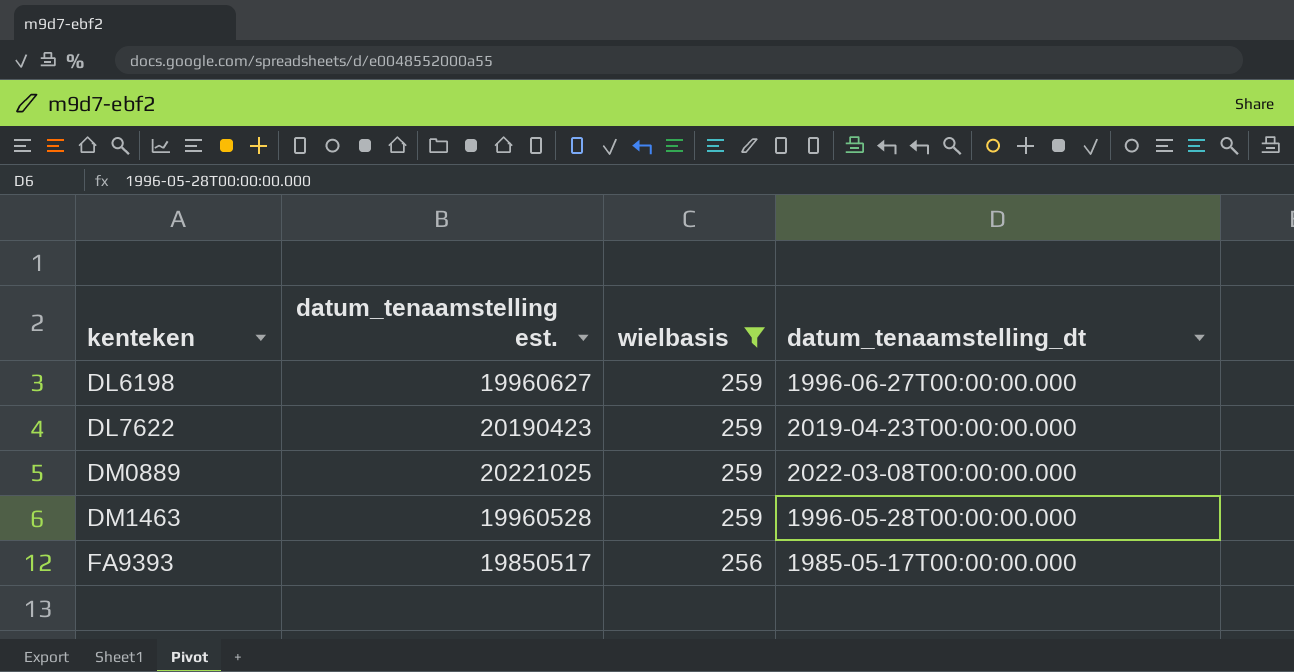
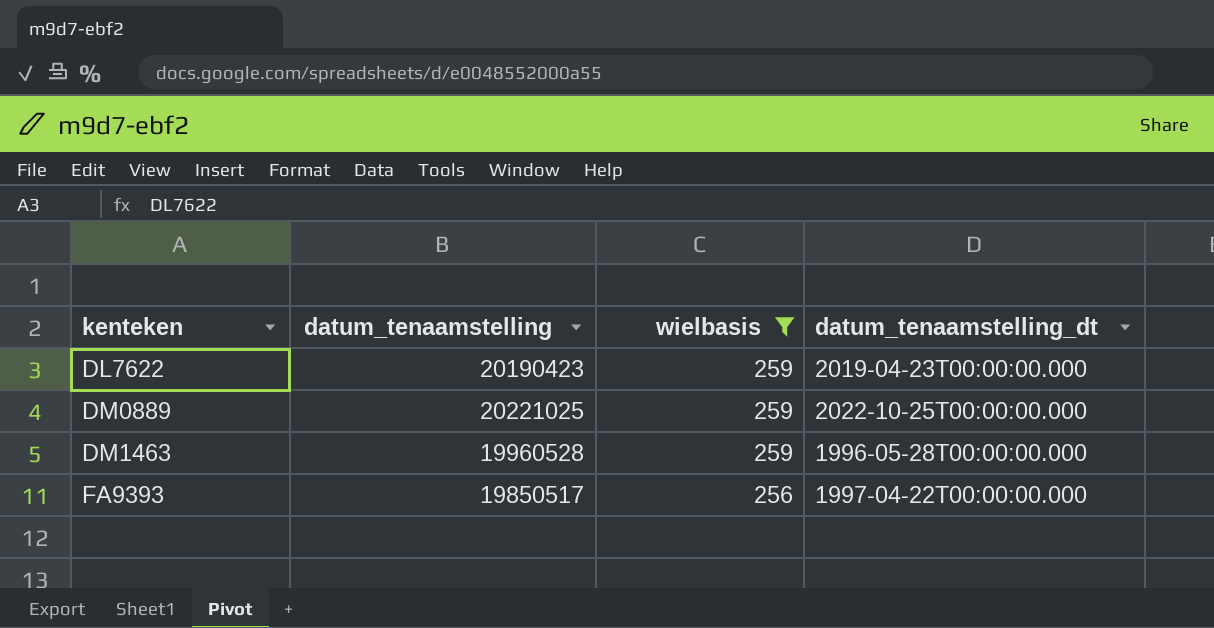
column name: datum_tenaamstelling est. -> datum_tenaamstelling
row DL6198: 19960627 | 259 | 1996-06-27T00:00:00.000 -> none
DM0889 | datum_tenaamstelling_dt: 2022-03-08T00:00:00.000 -> 2022-10-25T00:00:00.000
FA9393 | datum_tenaamstelling_dt: 1985-05-17T00:00:00.000 -> 1997-04-22T00:00:00.000

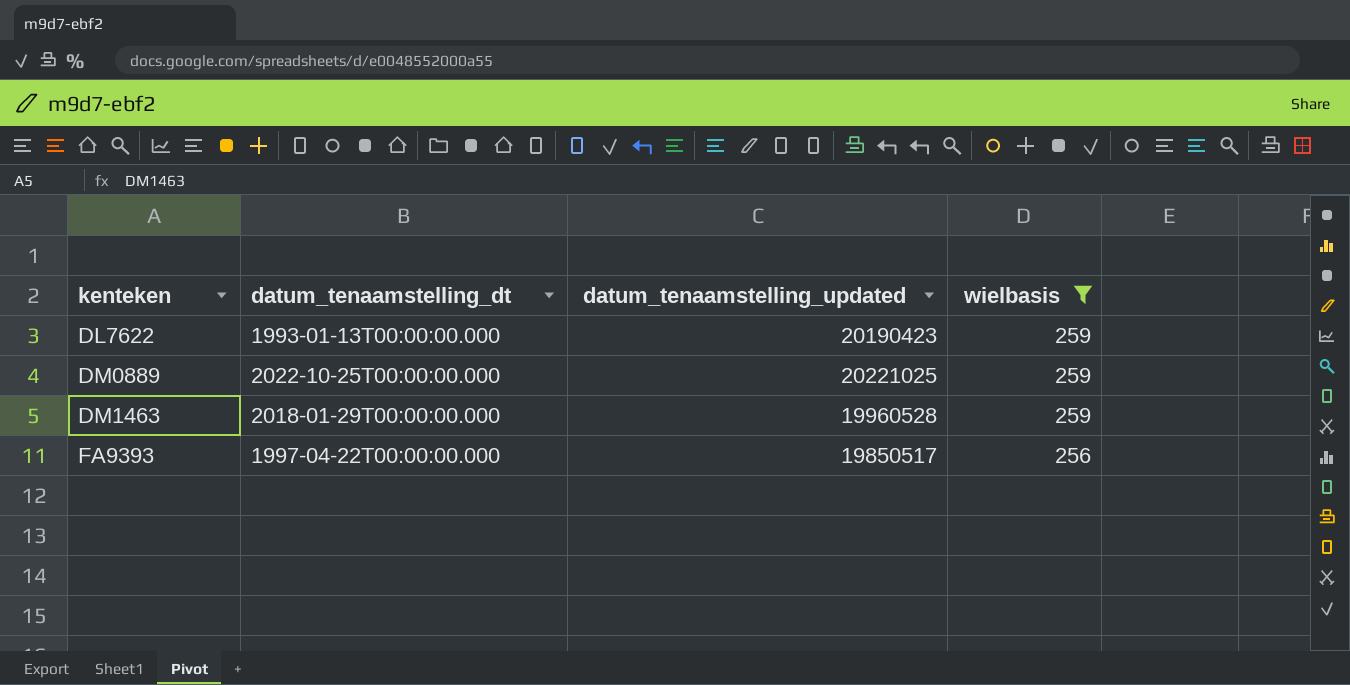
column datum_tenaamstelling_dt | position: 4 -> 2
column name: datum_tenaamstelling -> datum_tenaamstelling_updated
DL7622 | datum_tenaamstelling_dt: 2019-04-23T00:00:00.000 -> 1993-01-13T00:00:00.000
DM1463 | datum_tenaamstelling_dt: 1996-05-28T00:00:00.000 -> 2018-01-29T00:00:00.000

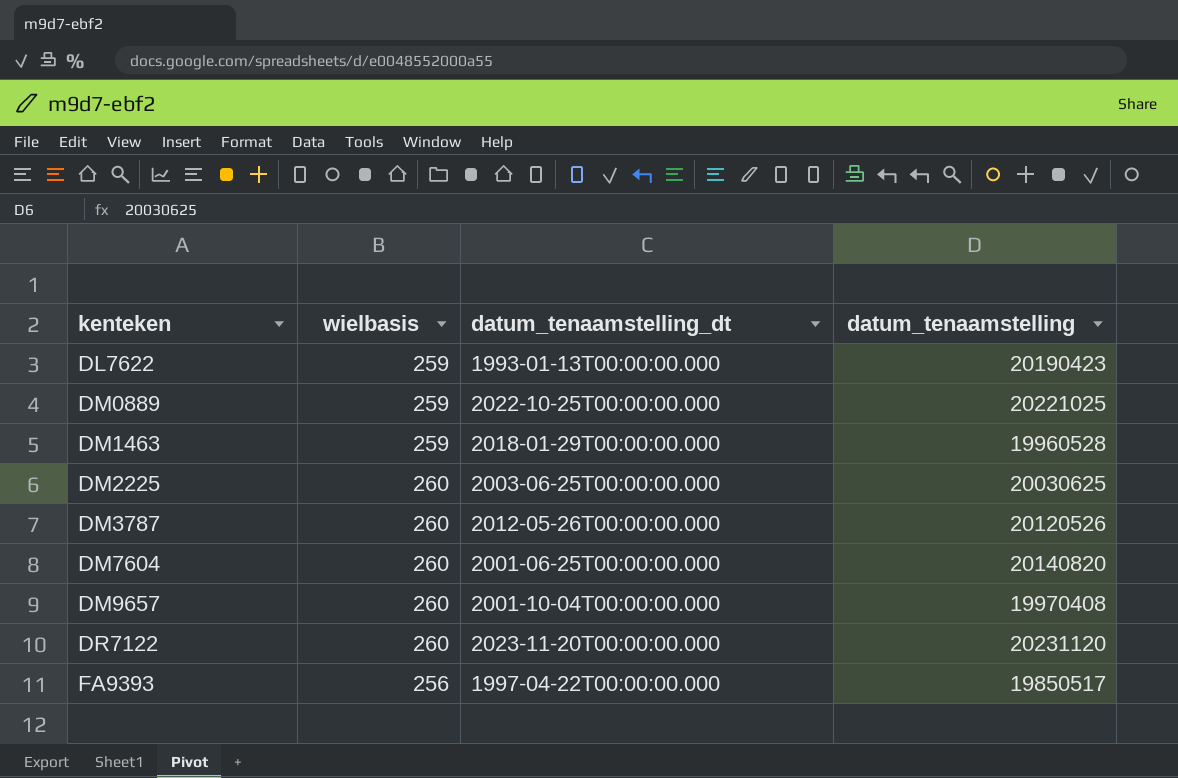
filter: wielbasis != 260 -> none
column wielbasis | position: 4 -> 2
column name: datum_tenaamstelling_updated -> datum_tenaamstelling

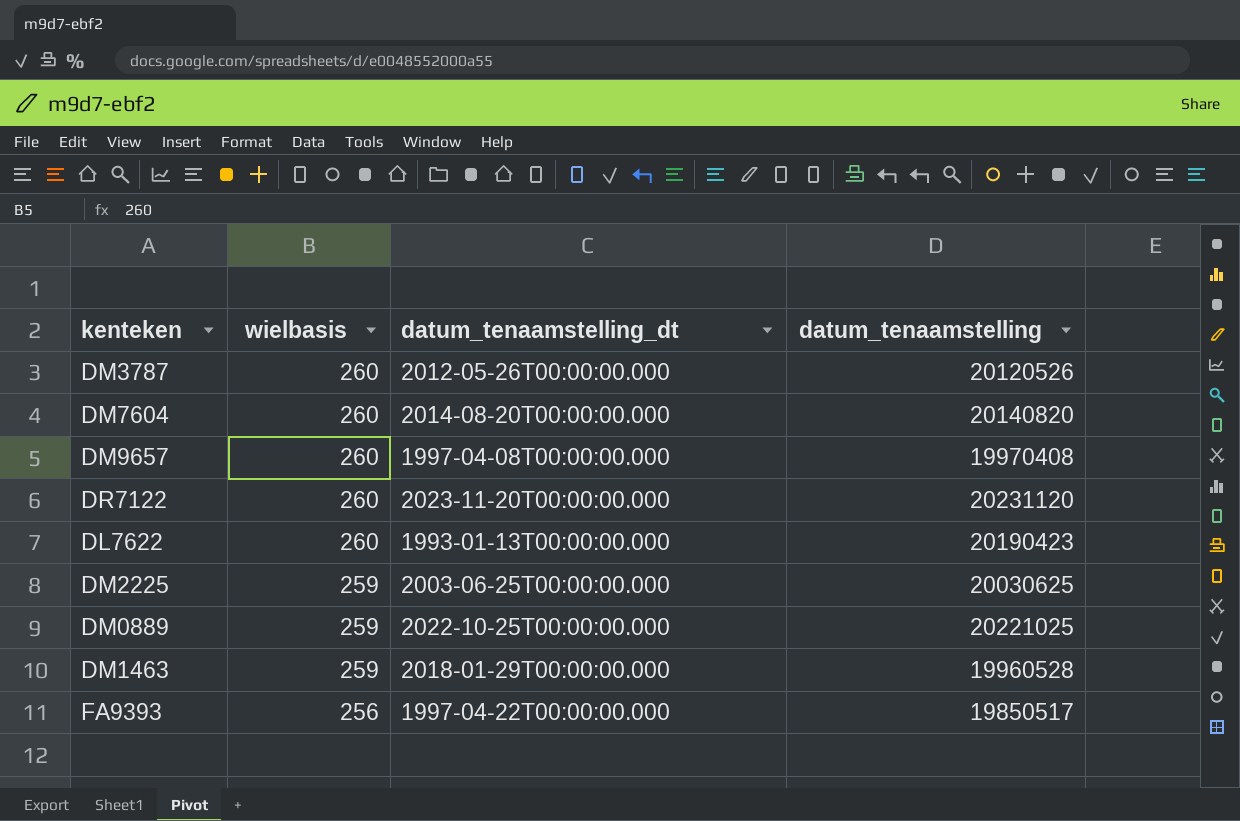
row order: kenteken ascending -> wielbasis descending
DM7604 | datum_tenaamstelling_dt: 2001-06-25T00:00:00.000 -> 2014-08-20T00:00:00.000
DM9657 | datum_tenaamstelling_dt: 2001-10-04T00:00:00.000 -> 1997-04-08T00:00:00.000
DL7622 | wielbasis: 259 -> 260
DM2225 | wielbasis: 260 -> 259

